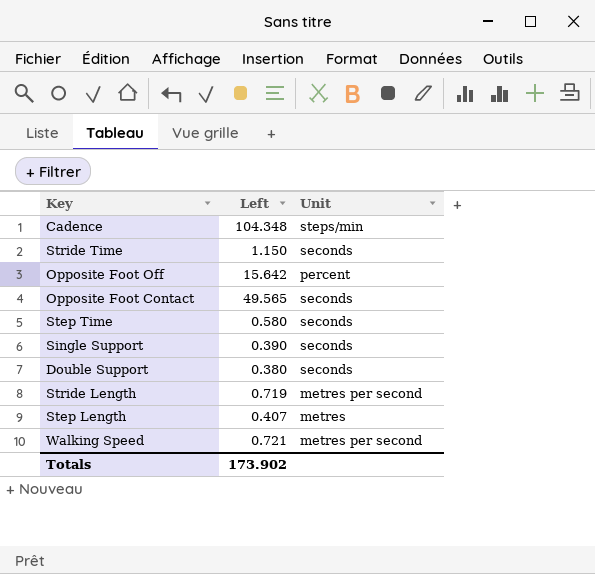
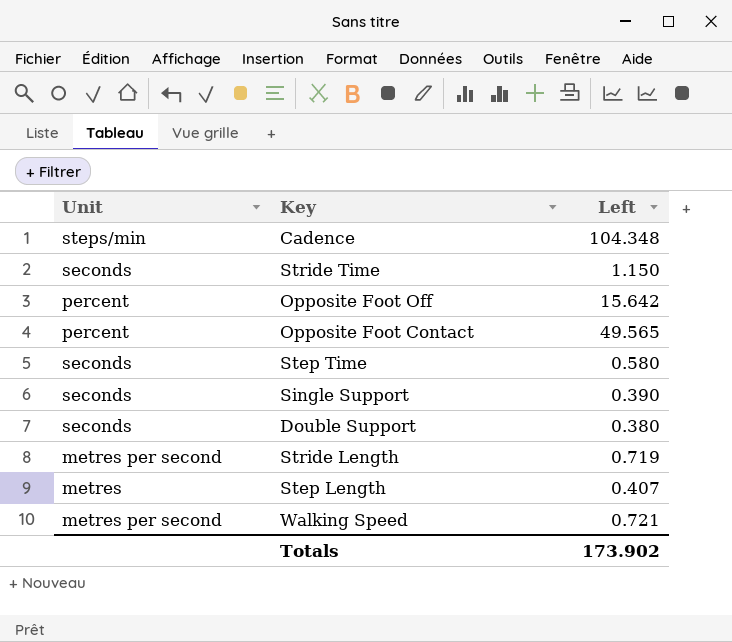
column Unit | position: 3 -> 1
Opposite Foot Contact | Unit: seconds -> percent

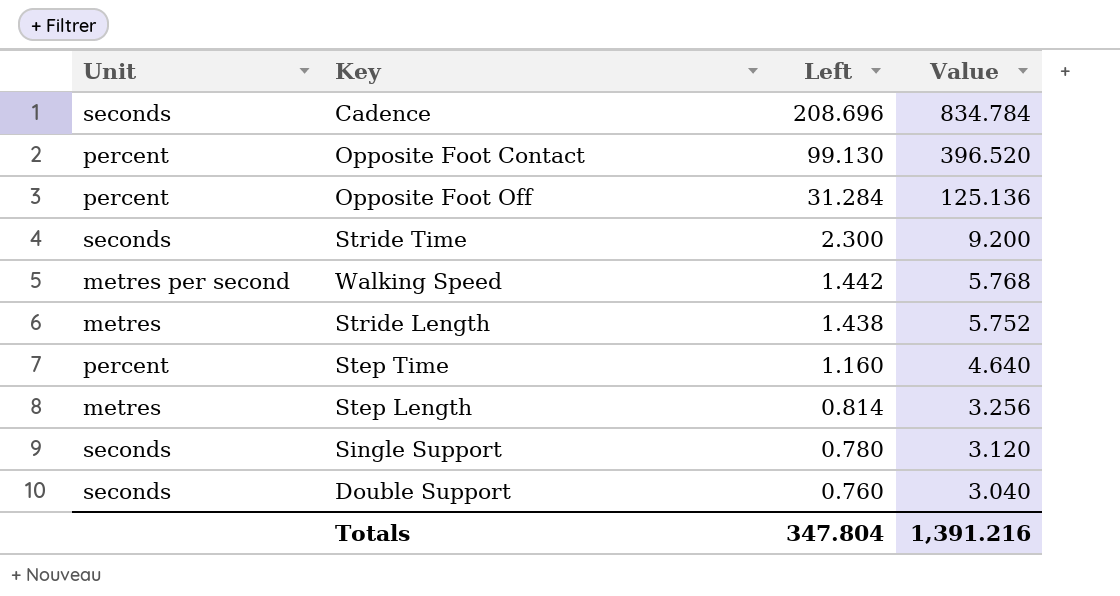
row order: none -> Left descending
column Value | formula: none -> [Left] * 4
Cadence | Unit: steps/min -> seconds
Cadence | Left: 104.348 -> 208.696
Opposite Foot Contact | Left: 49.565 -> 99.130
Opposite Foot Off | Left: 15.642 -> 31.284
Stride Time | Left: 1.150 -> 2.300
Walking Speed | Left: 0.721 -> 1.442
Stride Length | Unit: metres per second -> metres
Stride Length | Left: 0.719 -> 1.438
Step Time | Unit: seconds -> percent
Step Time | Left: 0.580 -> 1.160
Step Length | Left: 0.407 -> 0.814
Single Support | Left: 0.390 -> 0.780
Double Support | Left: 0.380 -> 0.760
Totals | Left: 173.902 -> 347.804

